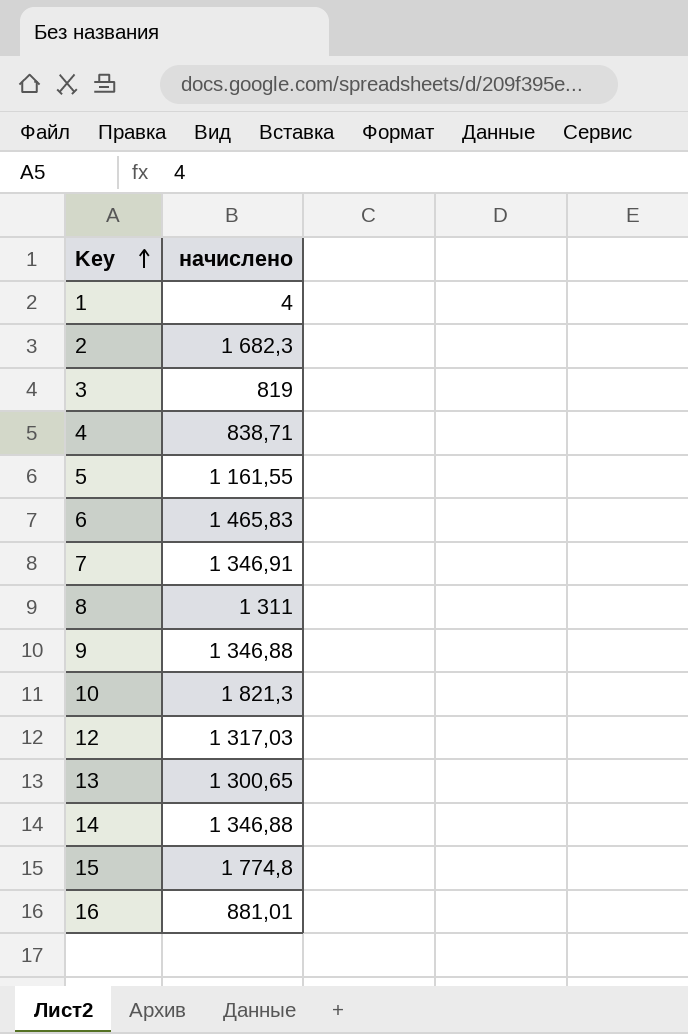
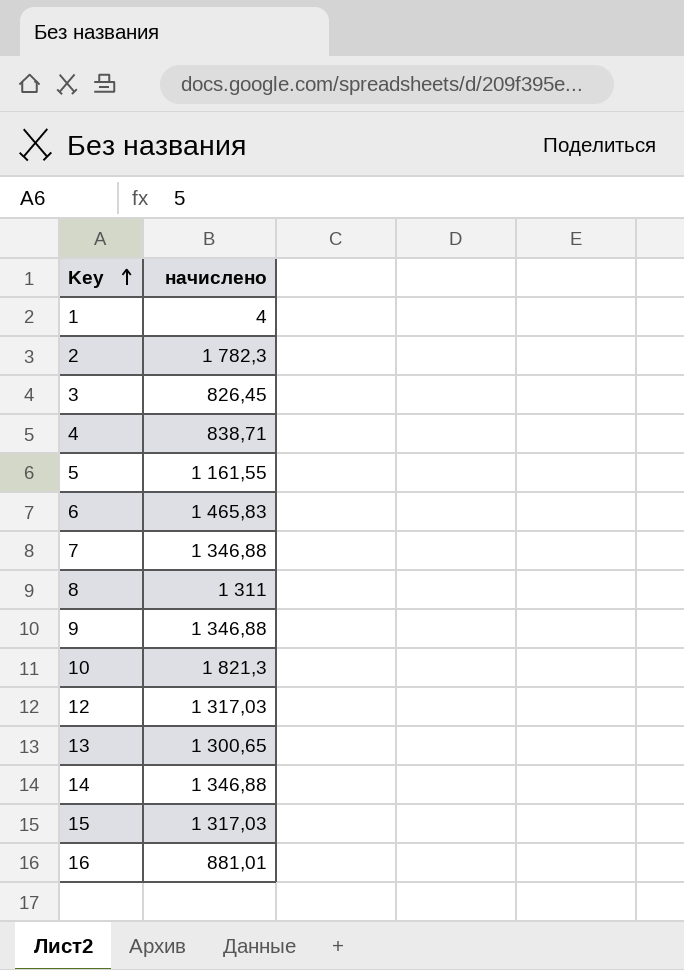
2 | начислено: 1 682,3 -> 1 782,3
3 | начислено: 819 -> 826,45
7 | начислено: 1 346,91 -> 1 346,88
15 | начислено: 1 774,8 -> 1 317,03

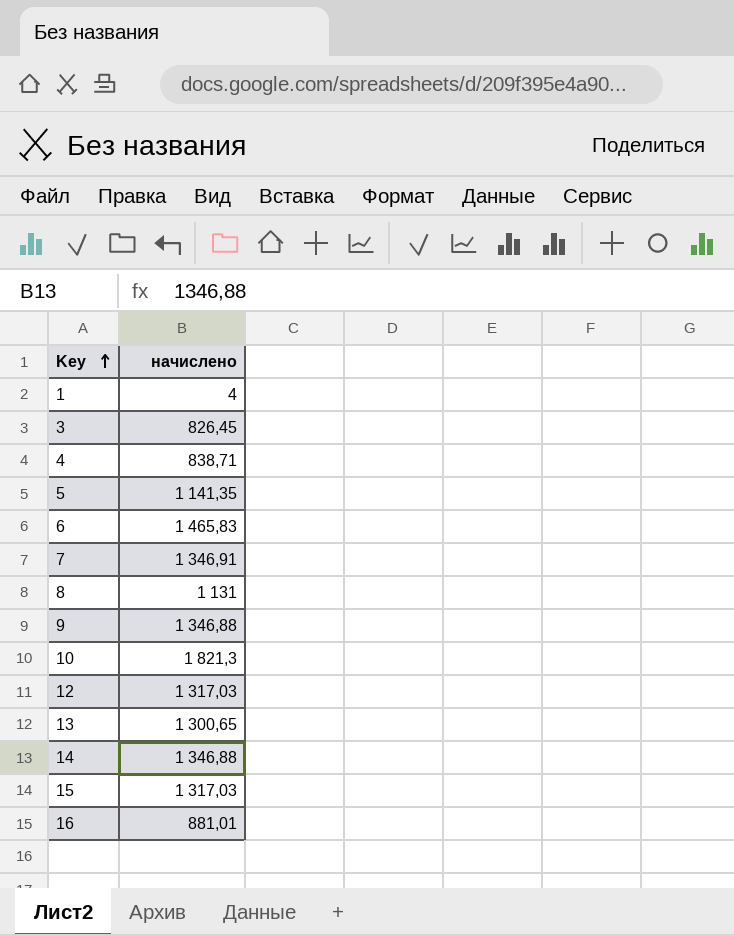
row 2: 1 782,3 -> none
5 | начислено: 1 161,55 -> 1 141,35
7 | начислено: 1 346,88 -> 1 346,91
8 | начислено: 1 311 -> 1 131

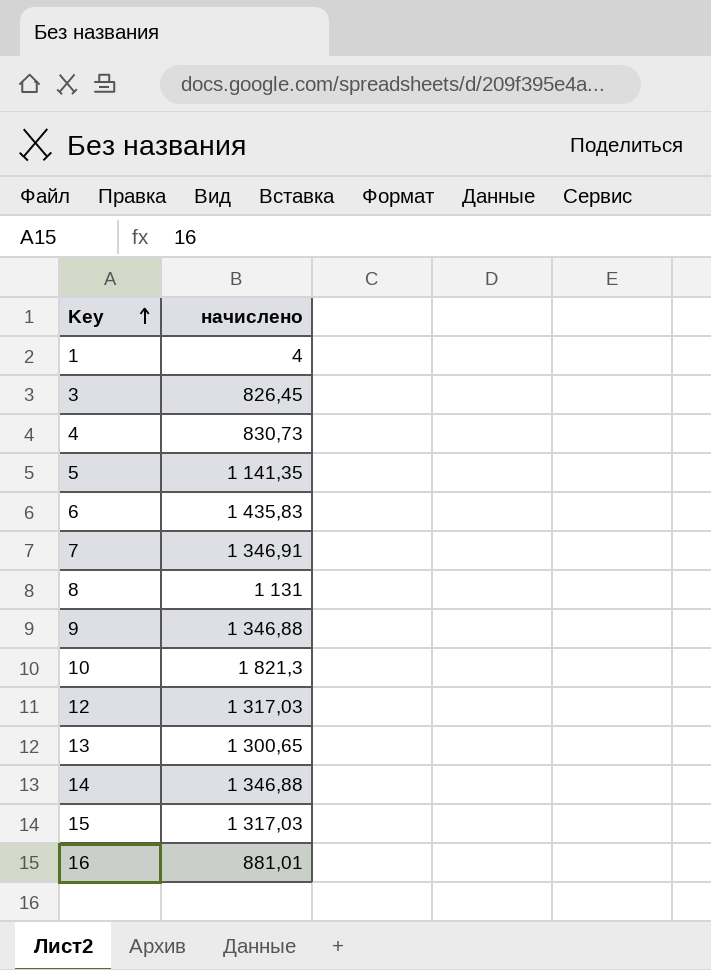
4 | начислено: 838,71 -> 830,73
6 | начислено: 1 465,83 -> 1 435,83

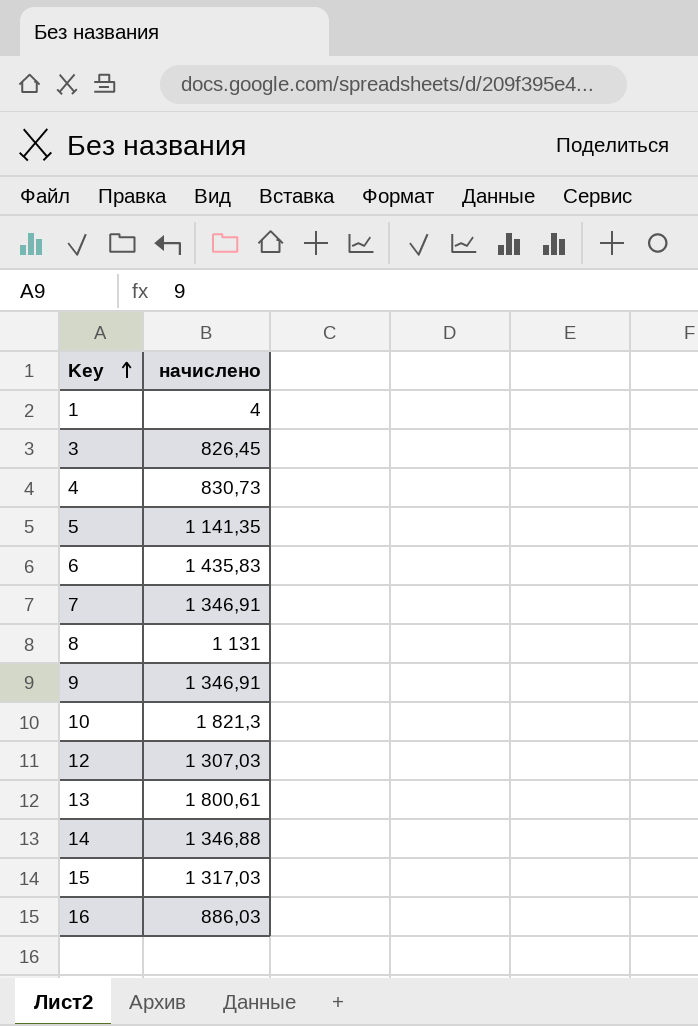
9 | начислено: 1 346,88 -> 1 346,91
12 | начислено: 1 317,03 -> 1 307,03
13 | начислено: 1 300,65 -> 1 800,61
16 | начислено: 881,01 -> 886,03

